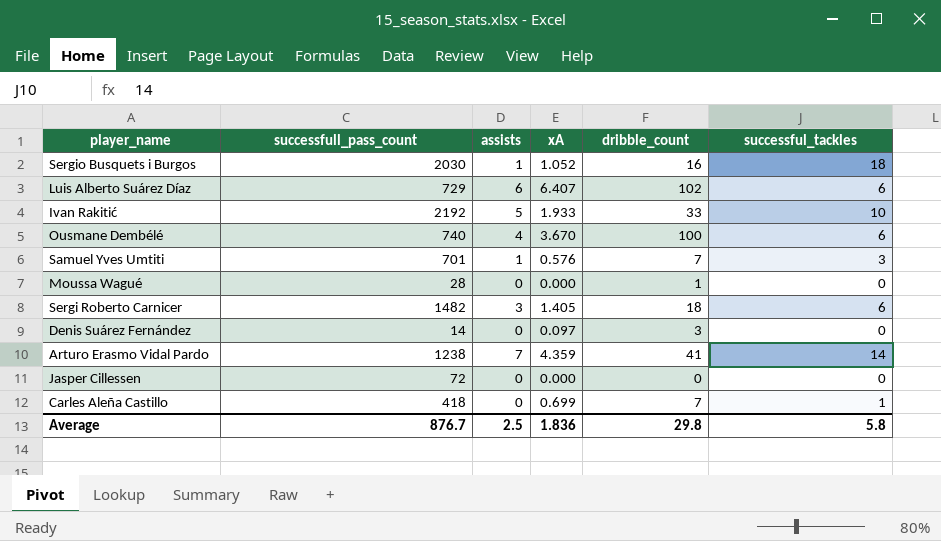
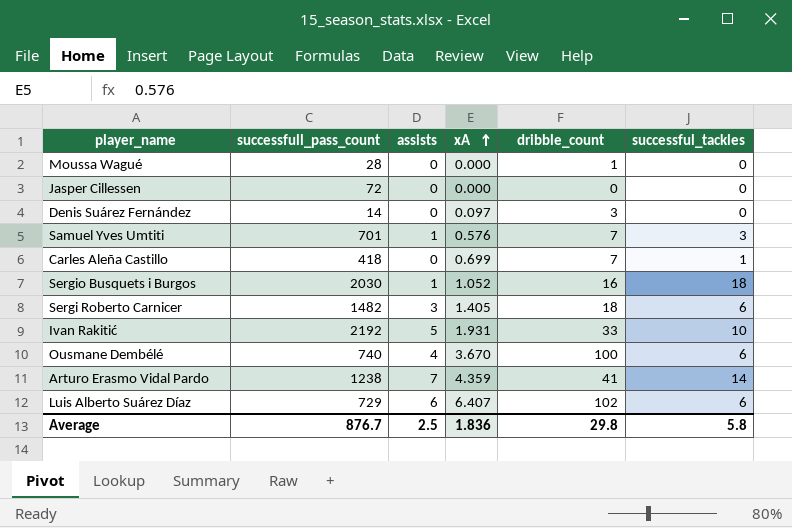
row order: none -> xA ascending
Ivan Rakitić | xA: 1.933 -> 1.931

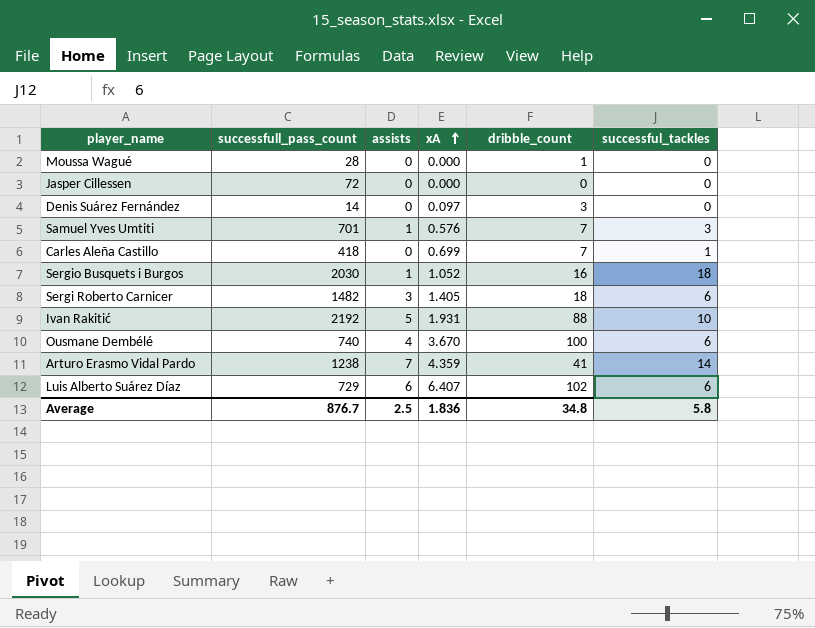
Ivan Rakitić | dribble_count: 33 -> 88
Average | dribble_count: 29.8 -> 34.8

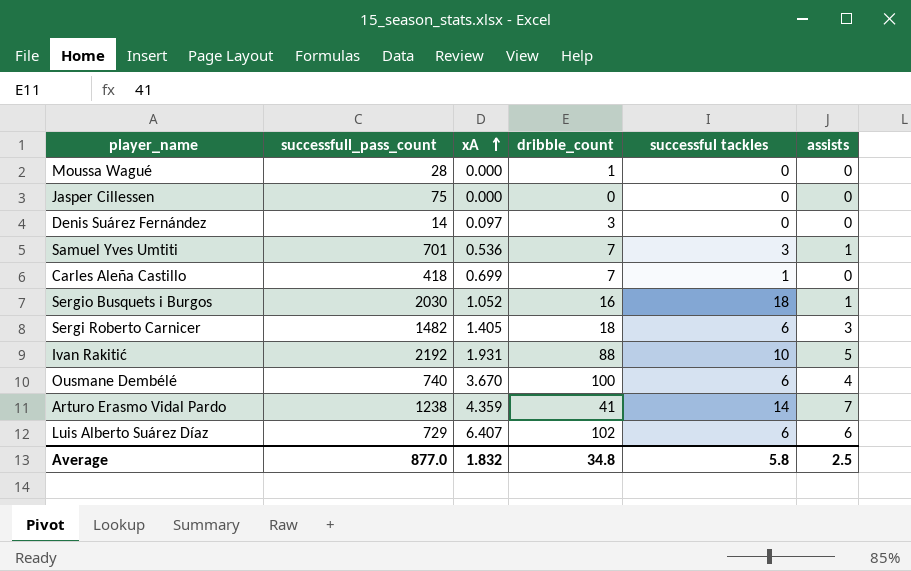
column name: successful_tackles -> successful tackles
column assists | position: 3 -> 6
Jasper Cillessen | successfull_pass_count: 72 -> 75
Samuel Yves Umtiti | xA: 0.576 -> 0.536
Average | successfull_pass_count: 876.7 -> 877.0
Average | xA: 1.836 -> 1.832

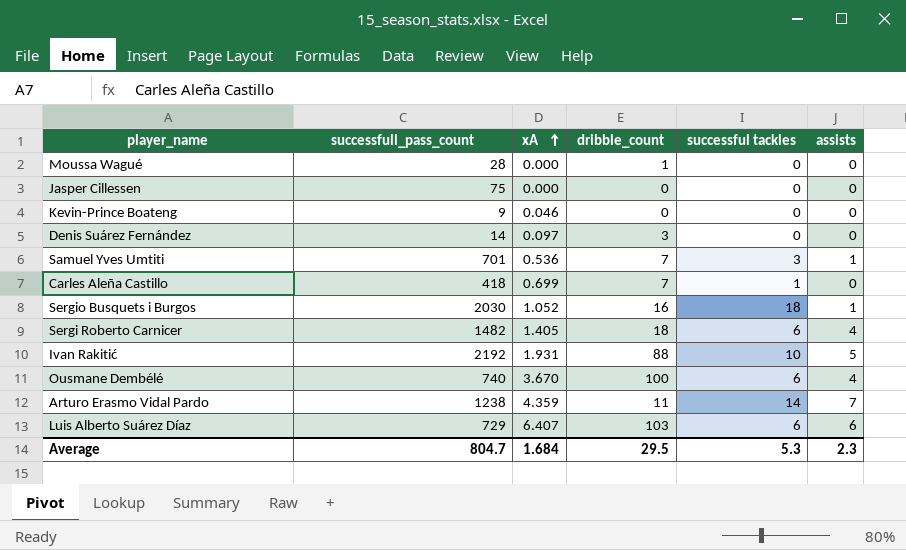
row Kevin-Prince Boateng: none -> 9 | 0.046 | 0 | 0 | 0
Sergi Roberto Carnicer | assists: 3 -> 4
Arturo Erasmo Vidal Pardo | dribble_count: 41 -> 11
Luis Alberto Suárez Díaz | dribble_count: 102 -> 103
Average | successfull_pass_count: 877.0 -> 804.7
Average | xA: 1.832 -> 1.684
Average | dribble_count: 34.8 -> 29.5
Average | successful tackles: 5.8 -> 5.3
Average | assists: 2.5 -> 2.3

